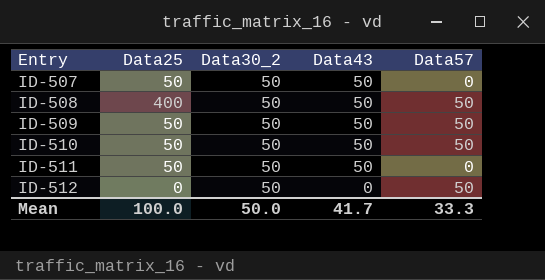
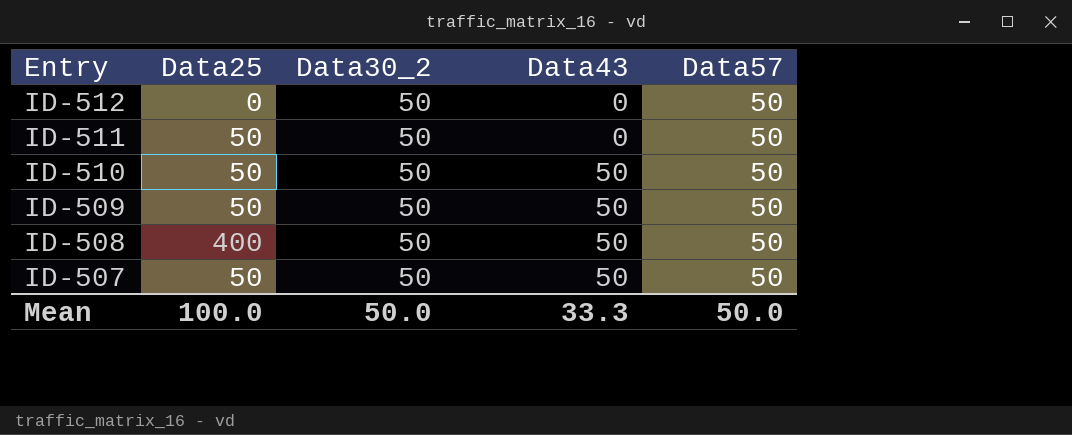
row order: Entry ascending -> Entry descending
ID-511 | Data43: 50 -> 0
ID-511 | Data57: 0 -> 50
ID-507 | Data57: 0 -> 50
Mean | Data43: 41.7 -> 33.3
Mean | Data57: 33.3 -> 50.0

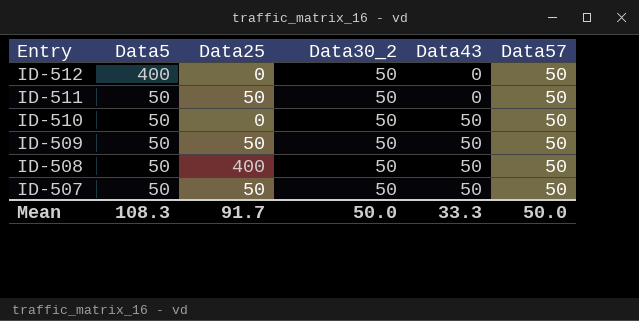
column Data5 | position: none -> 2
ID-510 | Data25: 50 -> 0
Mean | Data25: 100.0 -> 91.7

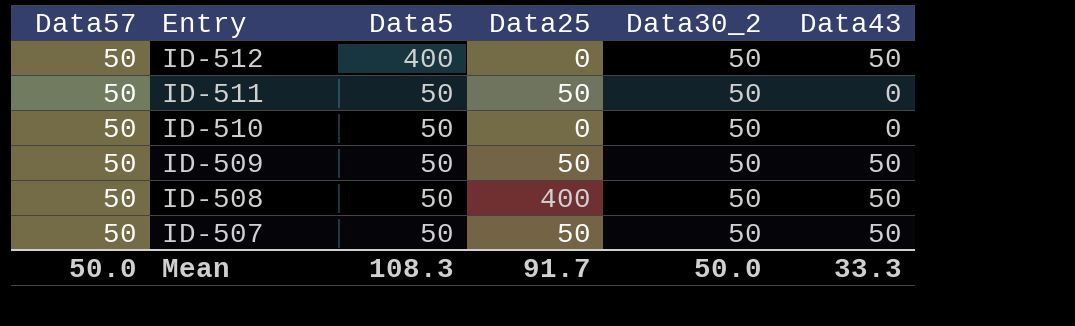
column Data57 | position: 6 -> 1
ID-512 | Data43: 0 -> 50
ID-510 | Data43: 50 -> 0

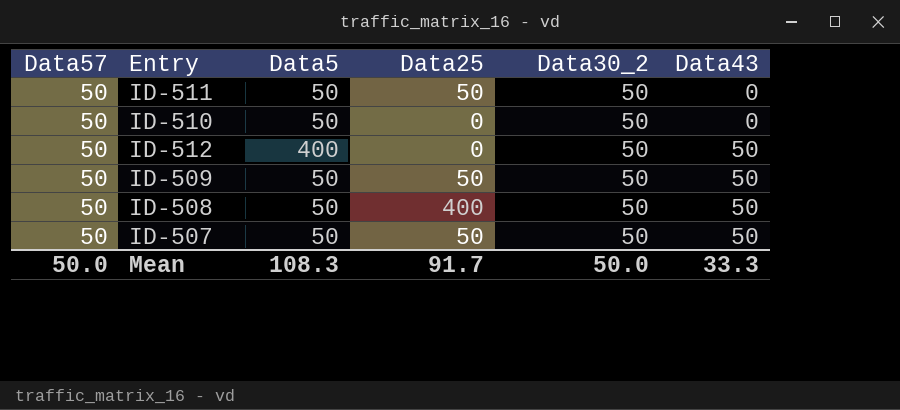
row order: Entry descending -> Data43 ascending

